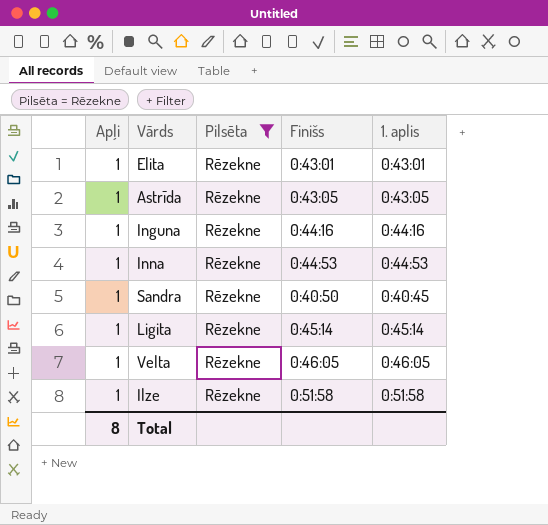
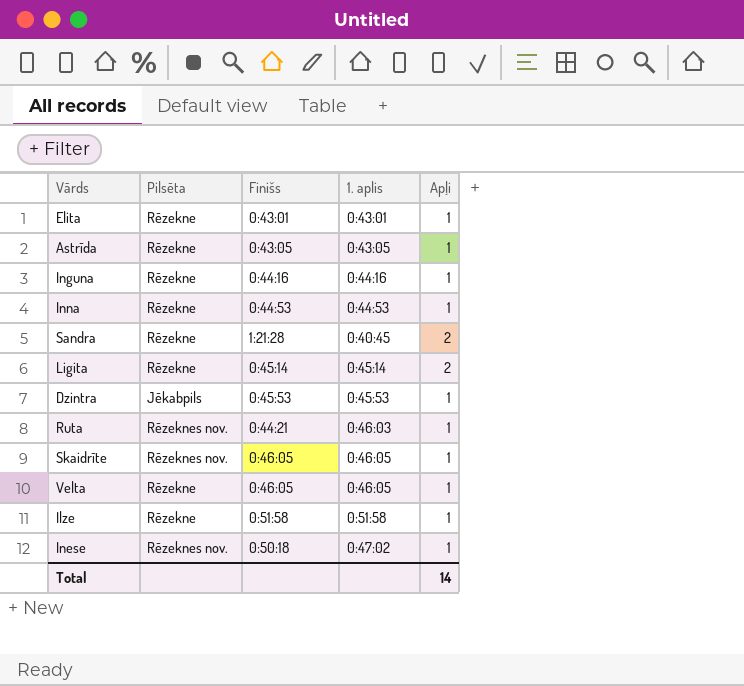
filter: Pilsēta = Rēzekne -> none
column Apļi | position: 1 -> 5
Sandra | Finišs: 0:40:50 -> 1:21:28
Sandra | Apļi: 1 -> 2
Ligita | Apļi: 1 -> 2
Total | Apļi: 8 -> 14

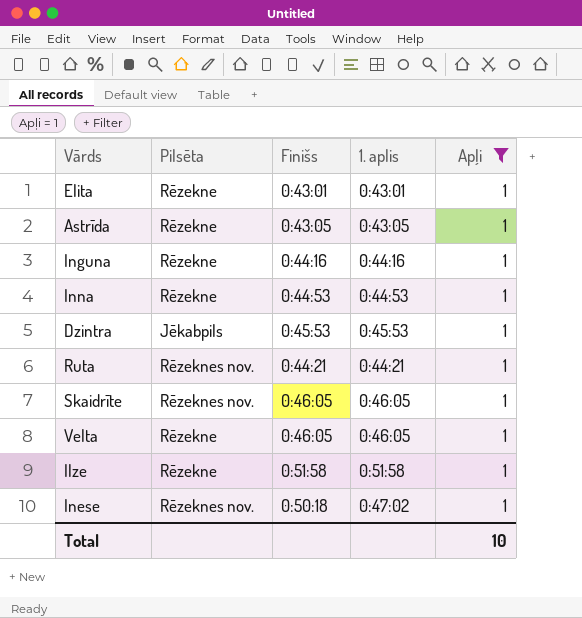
filter: none -> Apļi = 1
Ruta | 1. aplis: 0:46:03 -> 0:44:21
Total | Apļi: 14 -> 10

